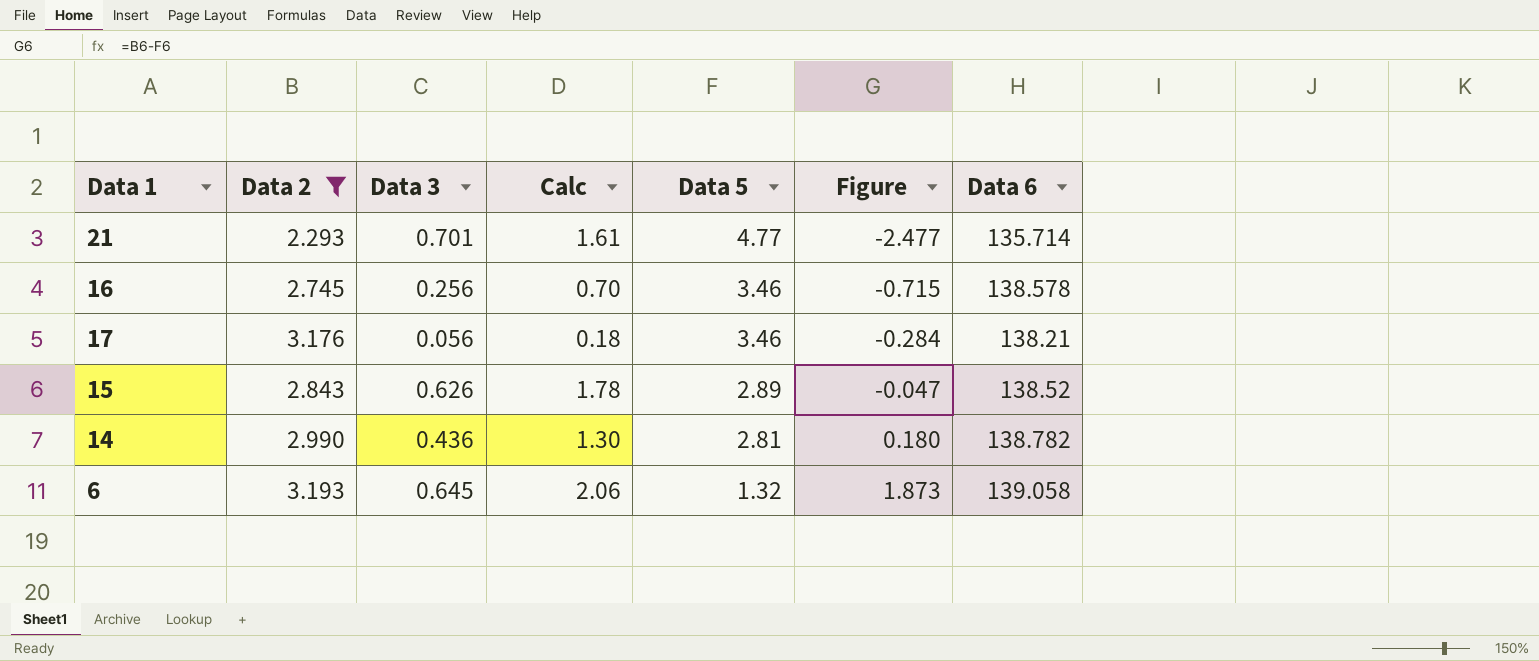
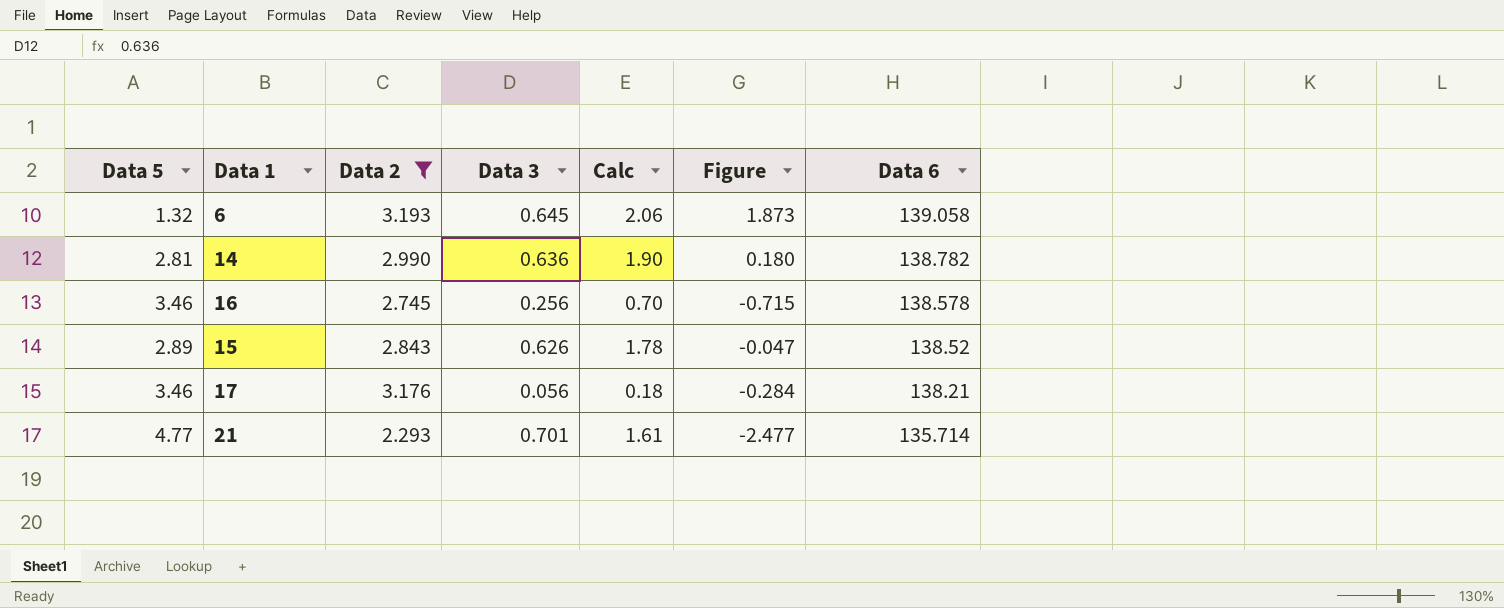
row order: Data 5 descending -> Data 6 descending
column Data 5 | position: 5 -> 1
14 | Data 3: 0.436 -> 0.636
14 | Calc: 1.30 -> 1.90

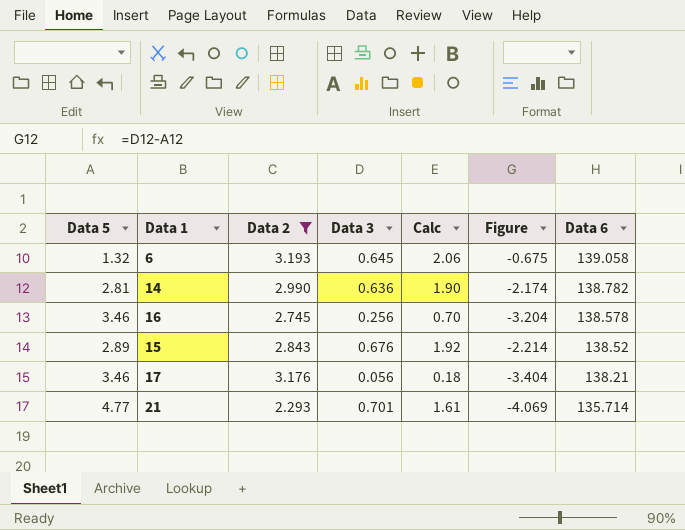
column Figure | formula: [Data 2] - [Data 5] -> [Data 3] - [Data 5]
15 | Data 3: 0.626 -> 0.676
15 | Calc: 1.78 -> 1.92

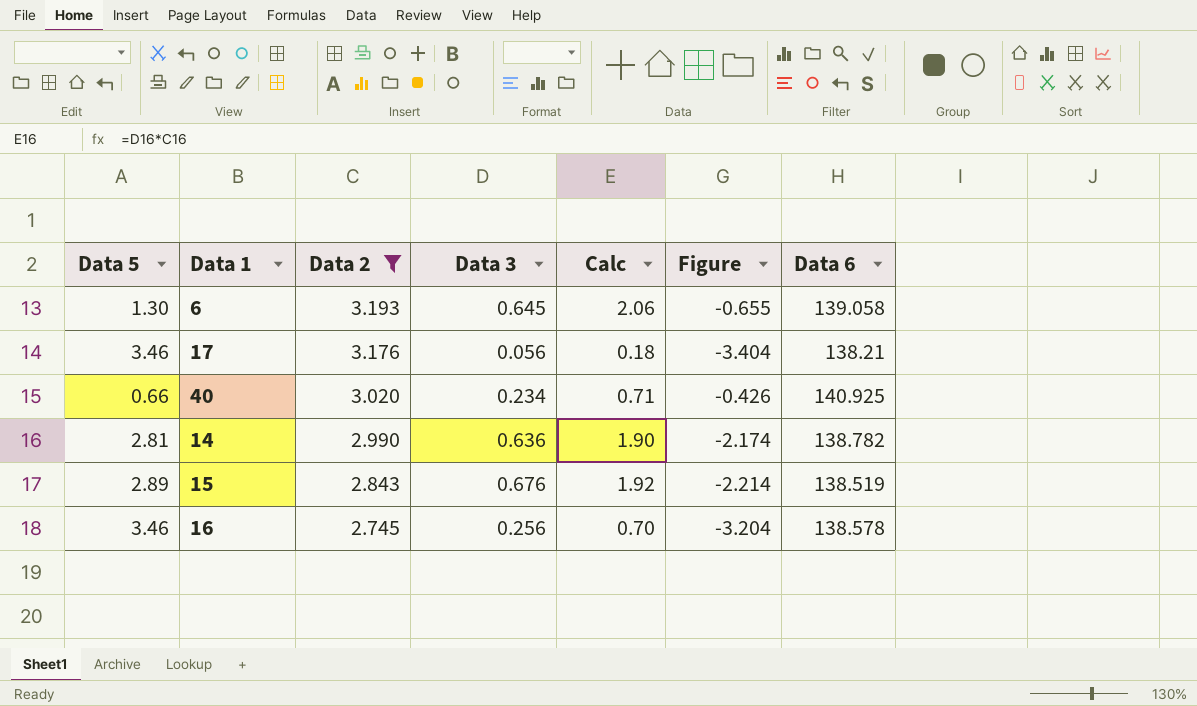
row order: Data 6 descending -> Data 2 descending
row 21: 4.77 | 2.293 | 0.701 | 1.61 | -4.069 | 135.714 -> none
6 | Data 5: 1.32 -> 1.30
6 | Figure: -0.675 -> -0.655
row 40: none -> 0.66 | 3.020 | 0.234 | 0.71 | -0.426 | 140.925
15 | Data 6: 138.52 -> 138.519

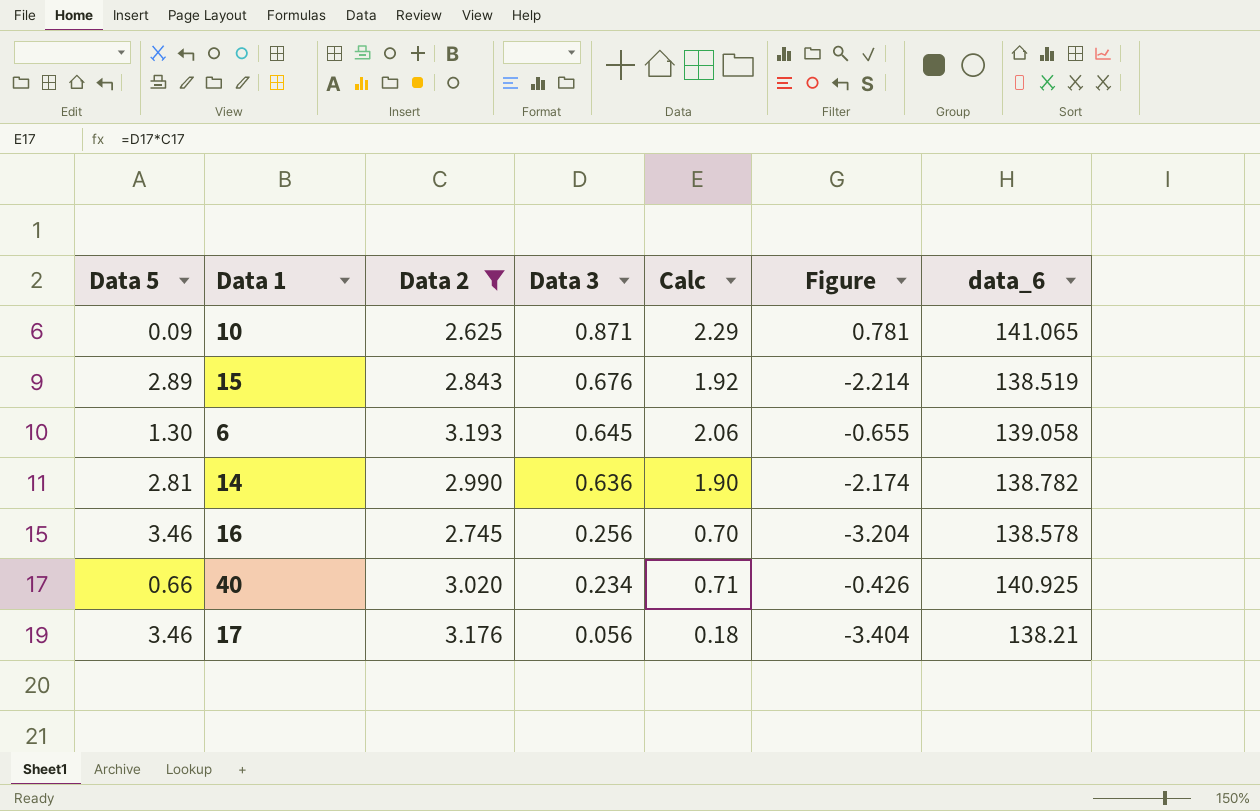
row order: Data 2 descending -> Data 3 descending
column name: Data 6 -> data_6
row 10: none -> 0.09 | 2.625 | 0.871 | 2.29 | 0.781 | 141.065

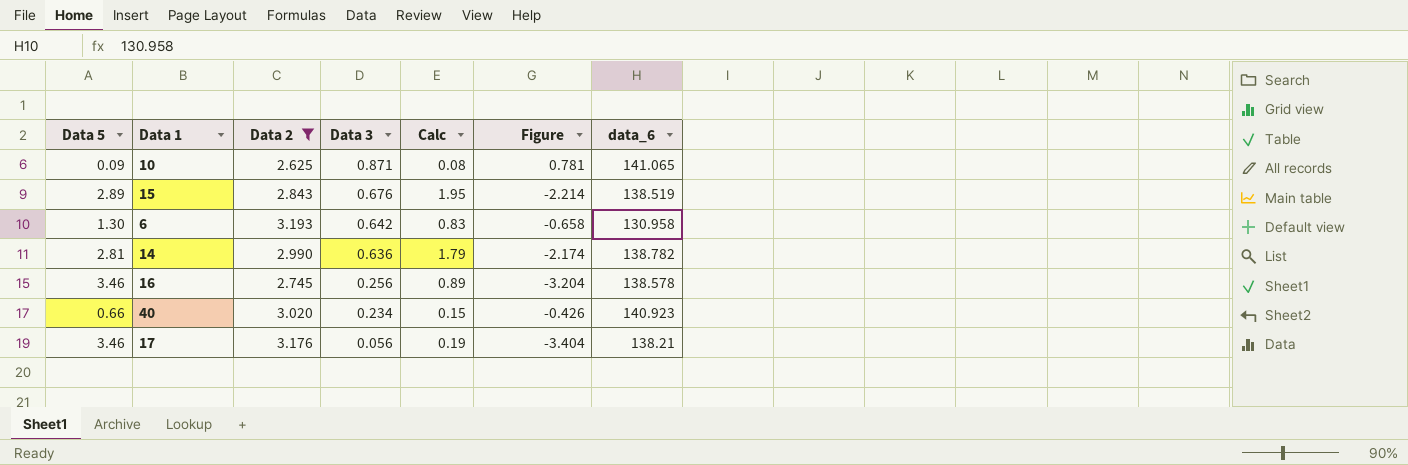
column Calc | formula: [Data 2] * [Data 3] -> [Data 5] * [Data 3]
6 | Data 3: 0.645 -> 0.642
6 | Figure: -0.655 -> -0.658
6 | data_6: 139.058 -> 130.958
40 | data_6: 140.925 -> 140.923

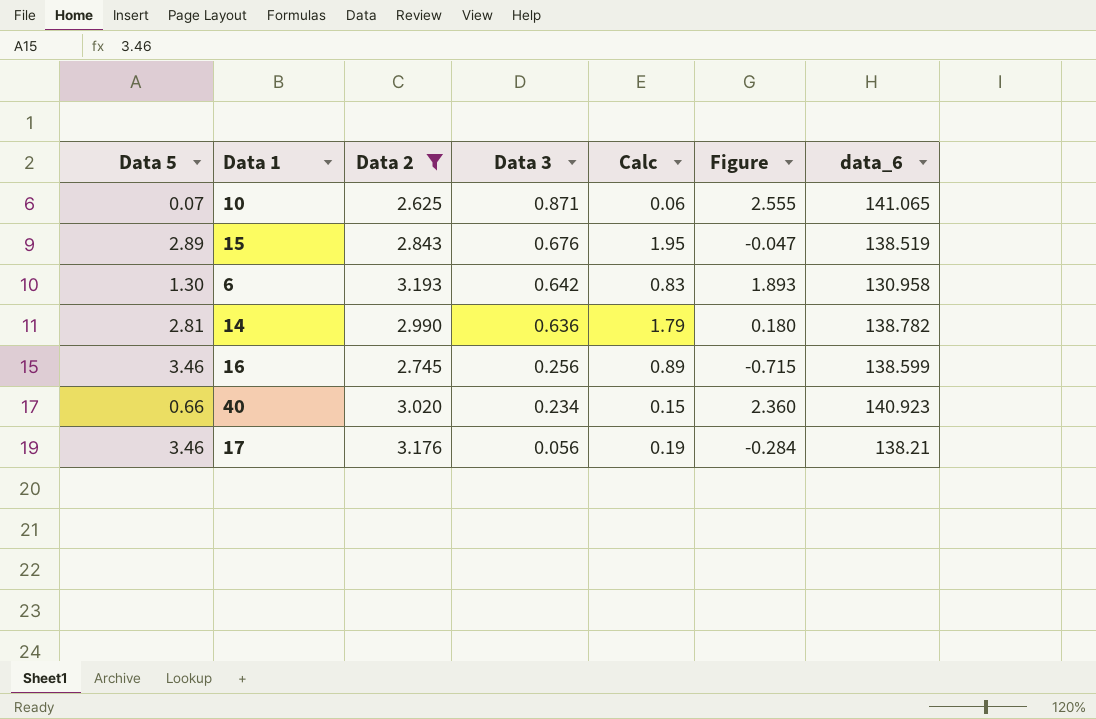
column Figure | formula: [Data 3] - [Data 5] -> [Data 2] - [Data 5]
10 | Data 5: 0.09 -> 0.07
10 | Calc: 0.08 -> 0.06
16 | data_6: 138.578 -> 138.599

